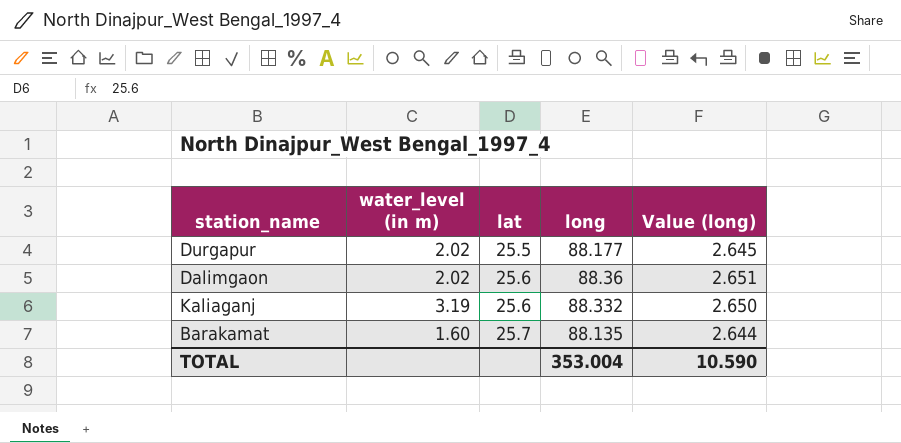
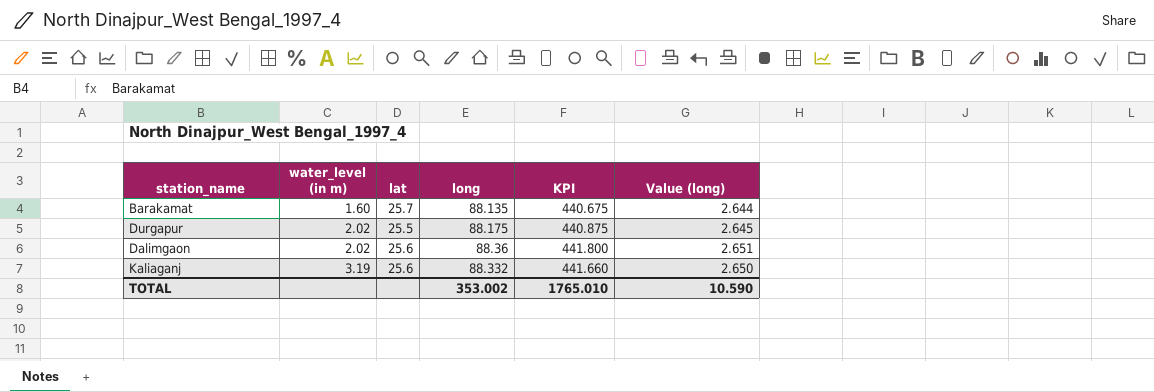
row order: lat ascending -> water_level (in m) ascending
column KPI | formula: none -> [long] * 5
Durgapur | long: 88.177 -> 88.175
TOTAL | long: 353.004 -> 353.002

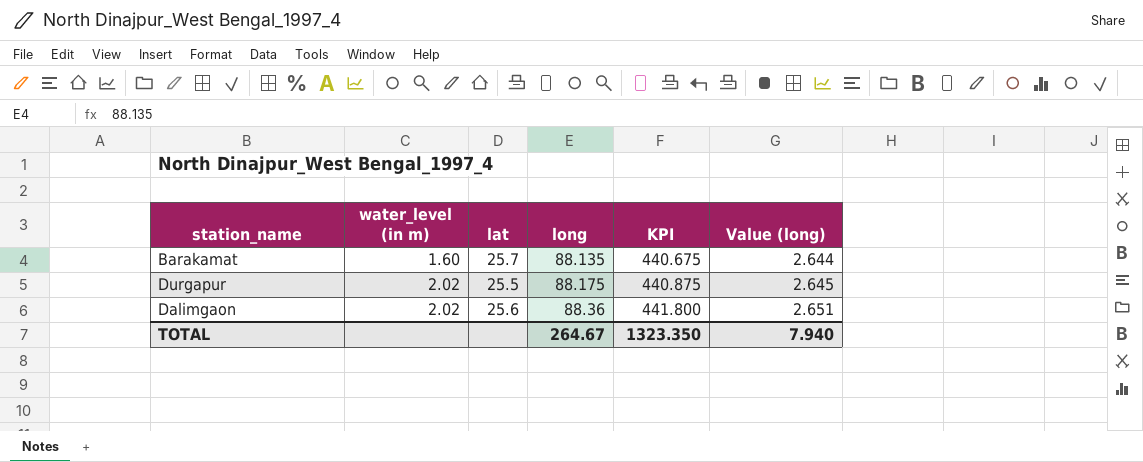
row Kaliaganj: 3.19 | 25.6 | 88.332 | 441.660 | 2.650 -> none
TOTAL | long: 353.002 -> 264.67
TOTAL | KPI: 1765.010 -> 1323.350
TOTAL | Value (long): 10.590 -> 7.940

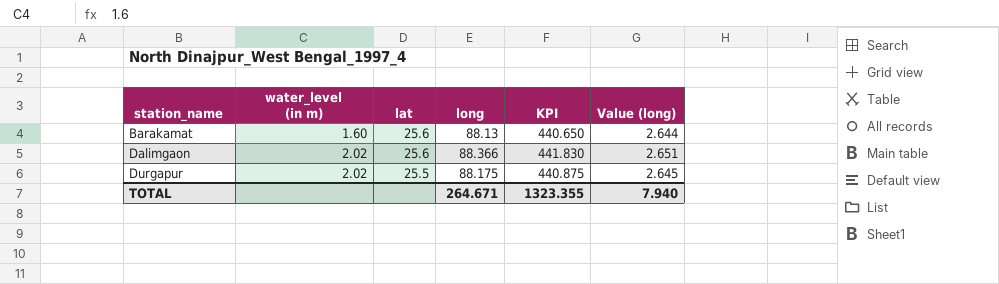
row order: water_level (in m) ascending -> station_name ascending
Barakamat | lat: 25.7 -> 25.6
Barakamat | long: 88.135 -> 88.13
Barakamat | KPI: 440.675 -> 440.650
Dalimgaon | long: 88.36 -> 88.366
Dalimgaon | KPI: 441.800 -> 441.830
TOTAL | long: 264.67 -> 264.671
TOTAL | KPI: 1323.350 -> 1323.355

